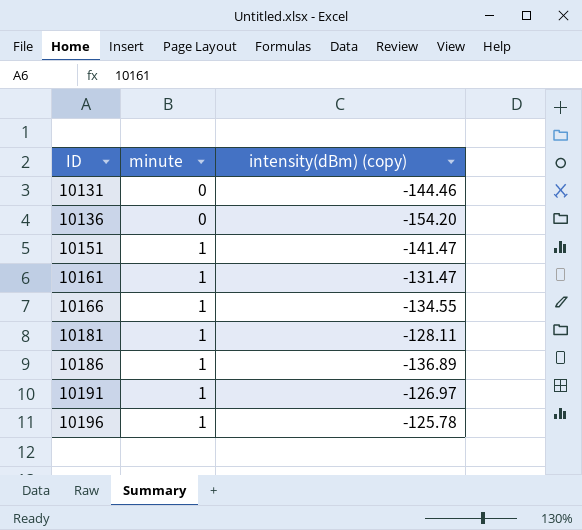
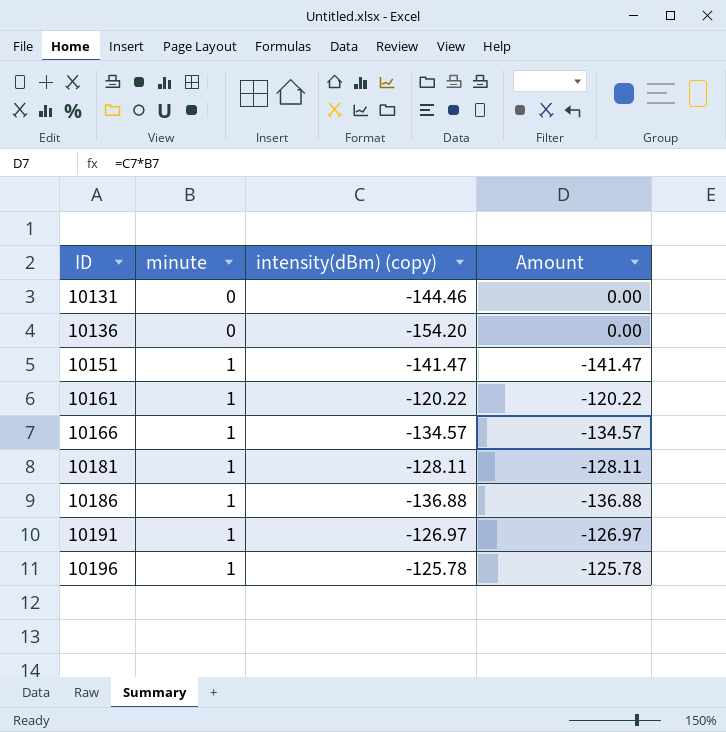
column Amount | formula: none -> [minute] * [intensity(dBm) (copy)]
10161 | intensity(dBm) (copy): -131.47 -> -120.22
10166 | intensity(dBm) (copy): -134.55 -> -134.57
10186 | intensity(dBm) (copy): -136.89 -> -136.88

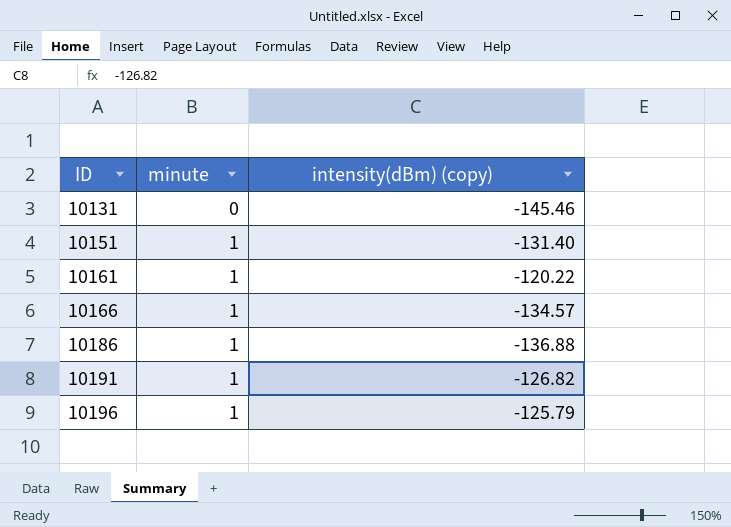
column Amount | formula: [minute] * [intensity(dBm) (copy)] -> none
row 10136: 0 | -154.20 | 0.00 -> none
row 10181: 1 | -128.11 | -128.11 -> none
10131 | intensity(dBm) (copy): -144.46 -> -145.46
10151 | intensity(dBm) (copy): -141.47 -> -131.40
10191 | intensity(dBm) (copy): -126.97 -> -126.82
10196 | intensity(dBm) (copy): -125.78 -> -125.79

